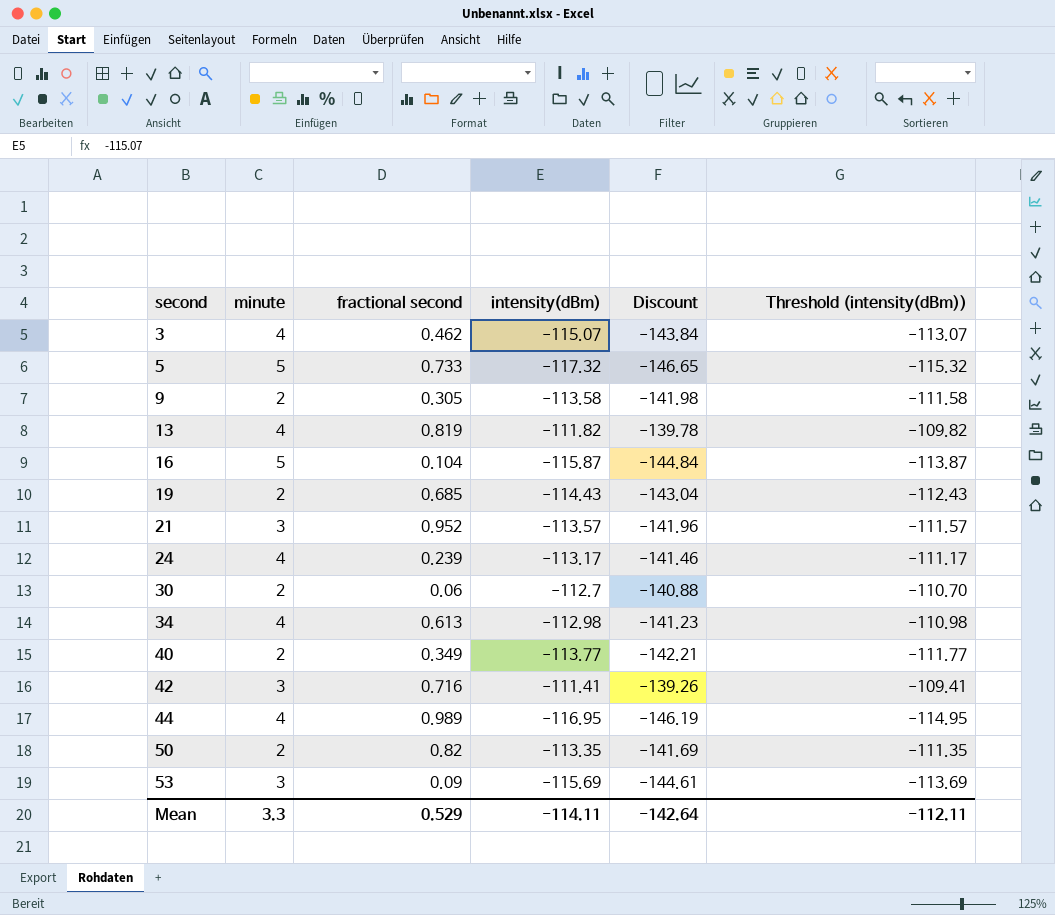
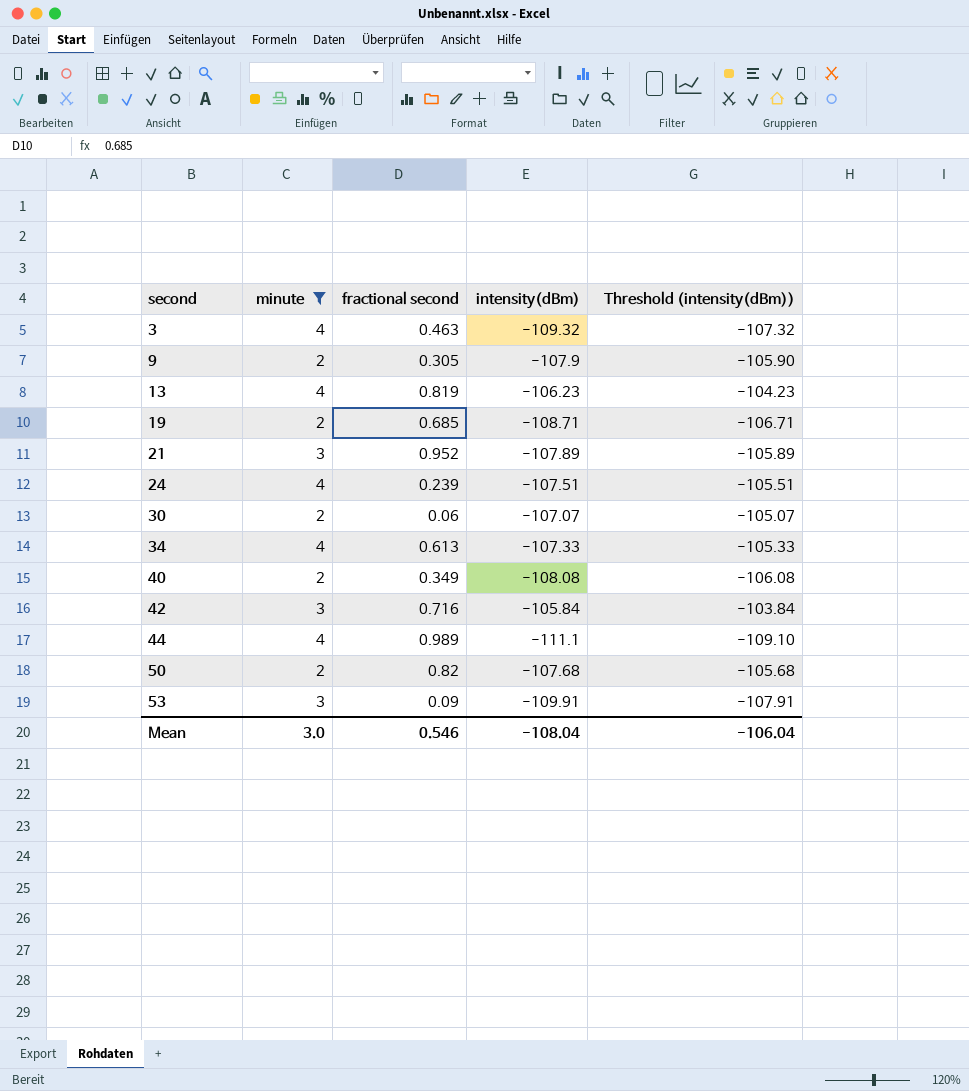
filter: none -> minute != 5
column Discount | formula: [intensity(dBm)] * 1.25 -> none
3 | fractional second: 0.462 -> 0.463
3 | intensity(dBm): -115.07 -> -109.32
3 | Threshold (intensity(dBm)): -113.07 -> -107.32
9 | intensity(dBm): -113.58 -> -107.9
9 | Threshold (intensity(dBm)): -111.58 -> -105.90
13 | intensity(dBm): -111.82 -> -106.23
13 | Threshold (intensity(dBm)): -109.82 -> -104.23
19 | intensity(dBm): -114.43 -> -108.71
19 | Threshold (intensity(dBm)): -112.43 -> -106.71
21 | intensity(dBm): -113.57 -> -107.89
21 | Threshold (intensity(dBm)): -111.57 -> -105.89
24 | intensity(dBm): -113.17 -> -107.51
24 | Threshold (intensity(dBm)): -111.17 -> -105.51
30 | intensity(dBm): -112.7 -> -107.07
30 | Threshold (intensity(dBm)): -110.70 -> -105.07
34 | intensity(dBm): -112.98 -> -107.33
34 | Threshold (intensity(dBm)): -110.98 -> -105.33
40 | intensity(dBm): -113.77 -> -108.08
40 | Threshold (intensity(dBm)): -111.77 -> -106.08
42 | intensity(dBm): -111.41 -> -105.84
42 | Threshold (intensity(dBm)): -109.41 -> -103.84
44 | intensity(dBm): -116.95 -> -111.1
44 | Threshold (intensity(dBm)): -114.95 -> -109.10
50 | intensity(dBm): -113.35 -> -107.68
50 | Threshold (intensity(dBm)): -111.35 -> -105.68
53 | intensity(dBm): -115.69 -> -109.91
53 | Threshold (intensity(dBm)): -113.69 -> -107.91
Mean | minute: 3.3 -> 3.0
Mean | fractional second: 0.529 -> 0.546
Mean | intensity(dBm): -114.11 -> -108.04
Mean | Threshold (intensity(dBm)): -112.11 -> -106.04

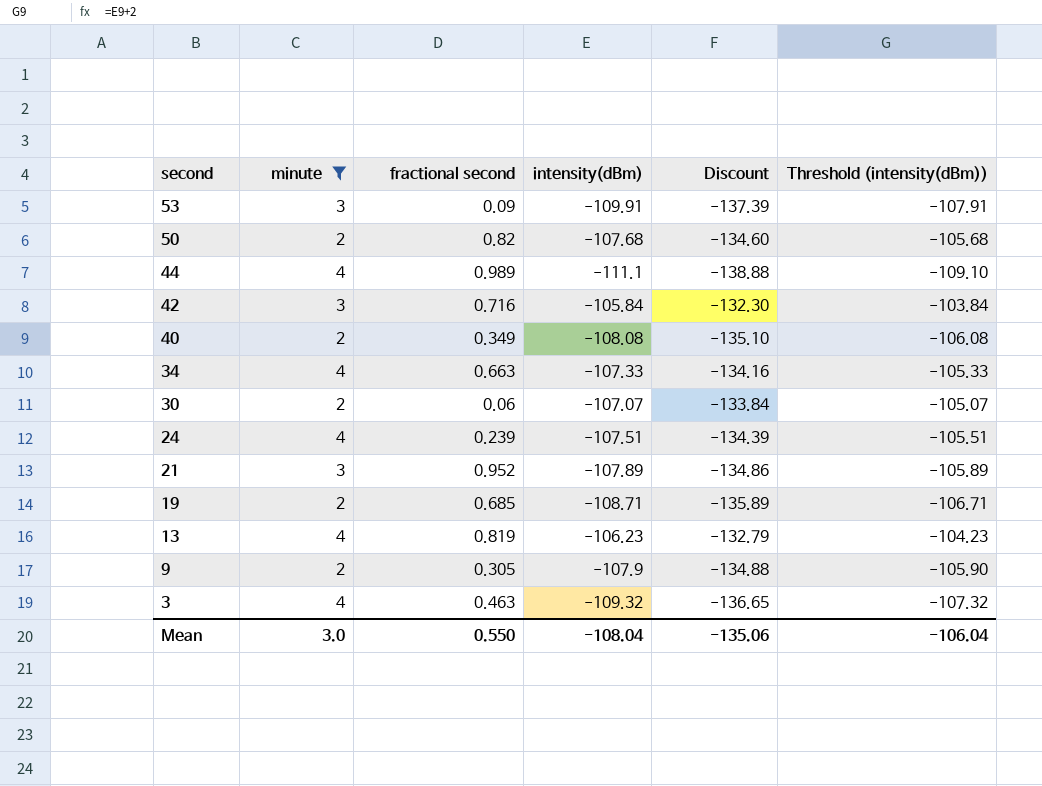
row order: second ascending -> second descending
column Discount | formula: none -> [intensity(dBm)] * 1.25
34 | fractional second: 0.613 -> 0.663
Mean | fractional second: 0.546 -> 0.550

